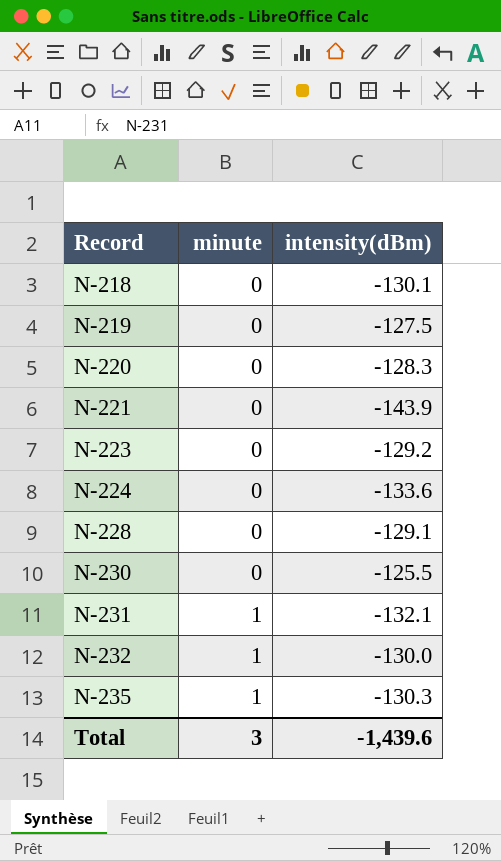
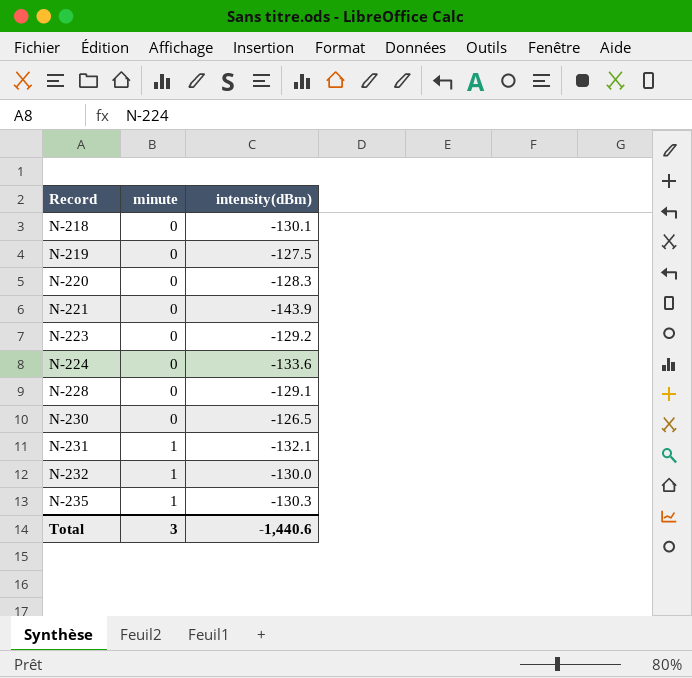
N-230 | intensity(dBm): -125.5 -> -126.5
Total | intensity(dBm): -1,439.6 -> -1,440.6

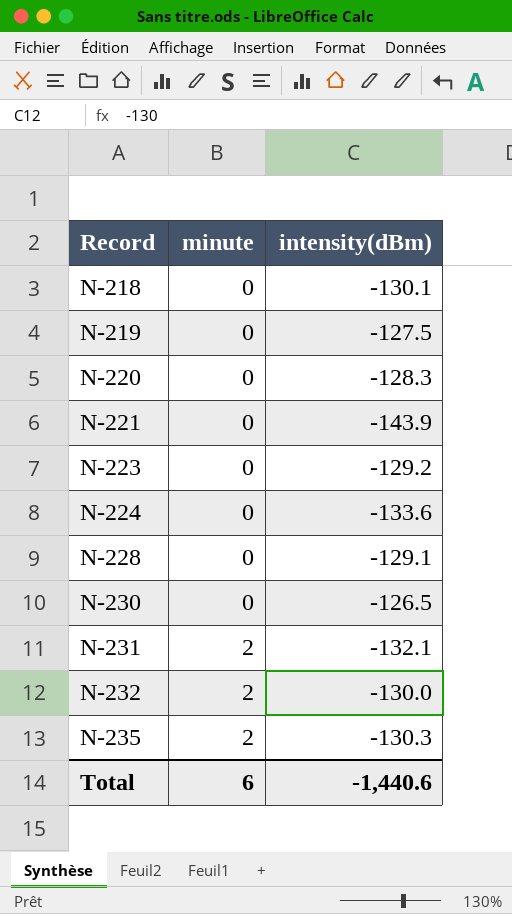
N-231 | minute: 1 -> 2
N-232 | minute: 1 -> 2
N-235 | minute: 1 -> 2
Total | minute: 3 -> 6

